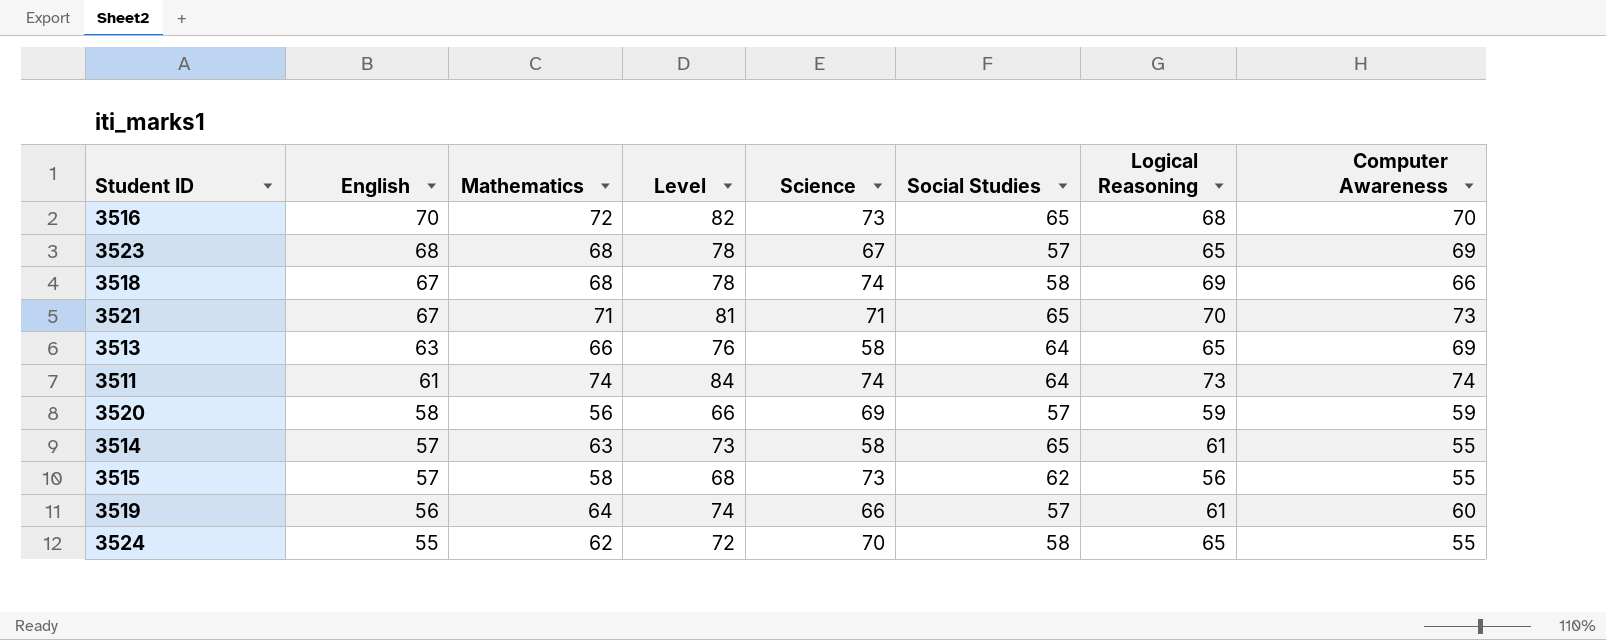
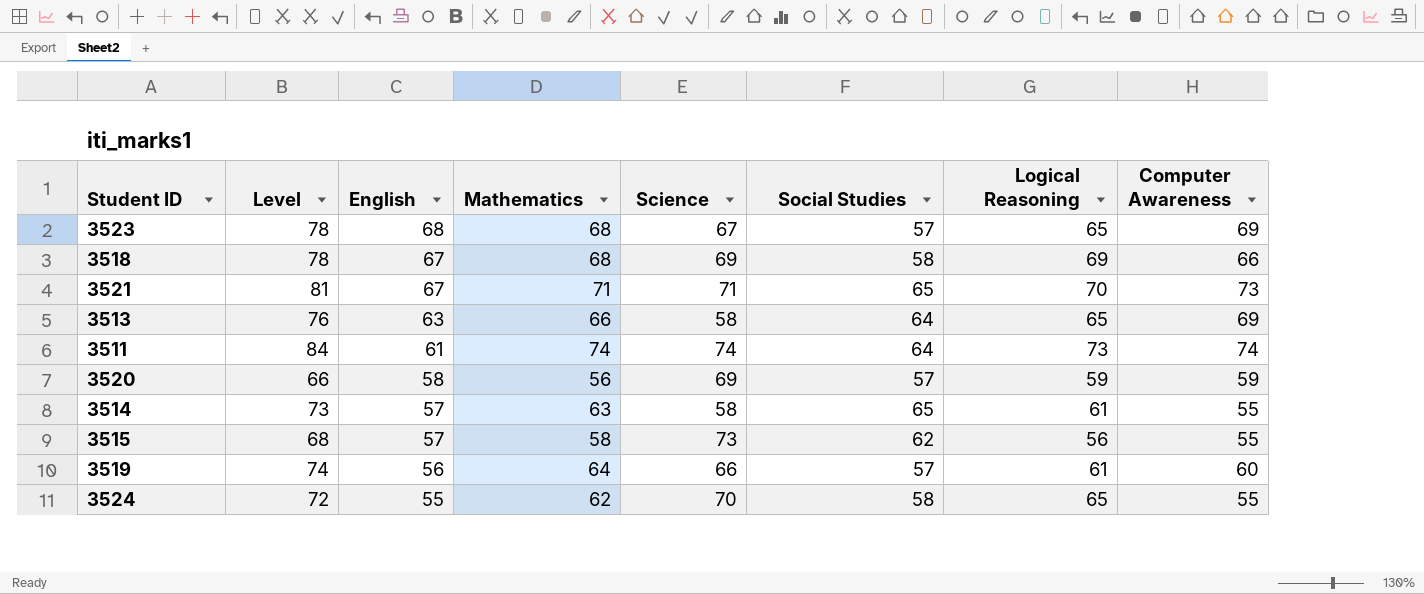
column Level | position: 4 -> 2
row 3516: 70 | 72 | 82 | 73 | 65 | 68 | 70 -> none
3518 | Science: 74 -> 69

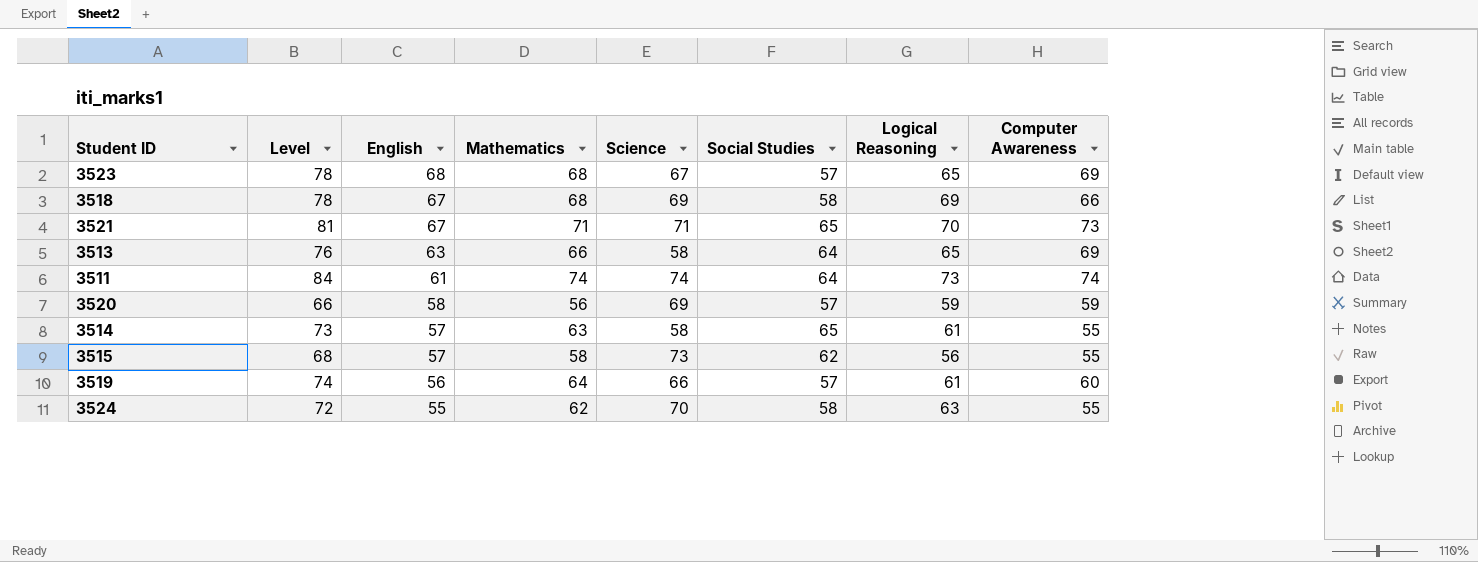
3524 | Logical Reasoning: 65 -> 63

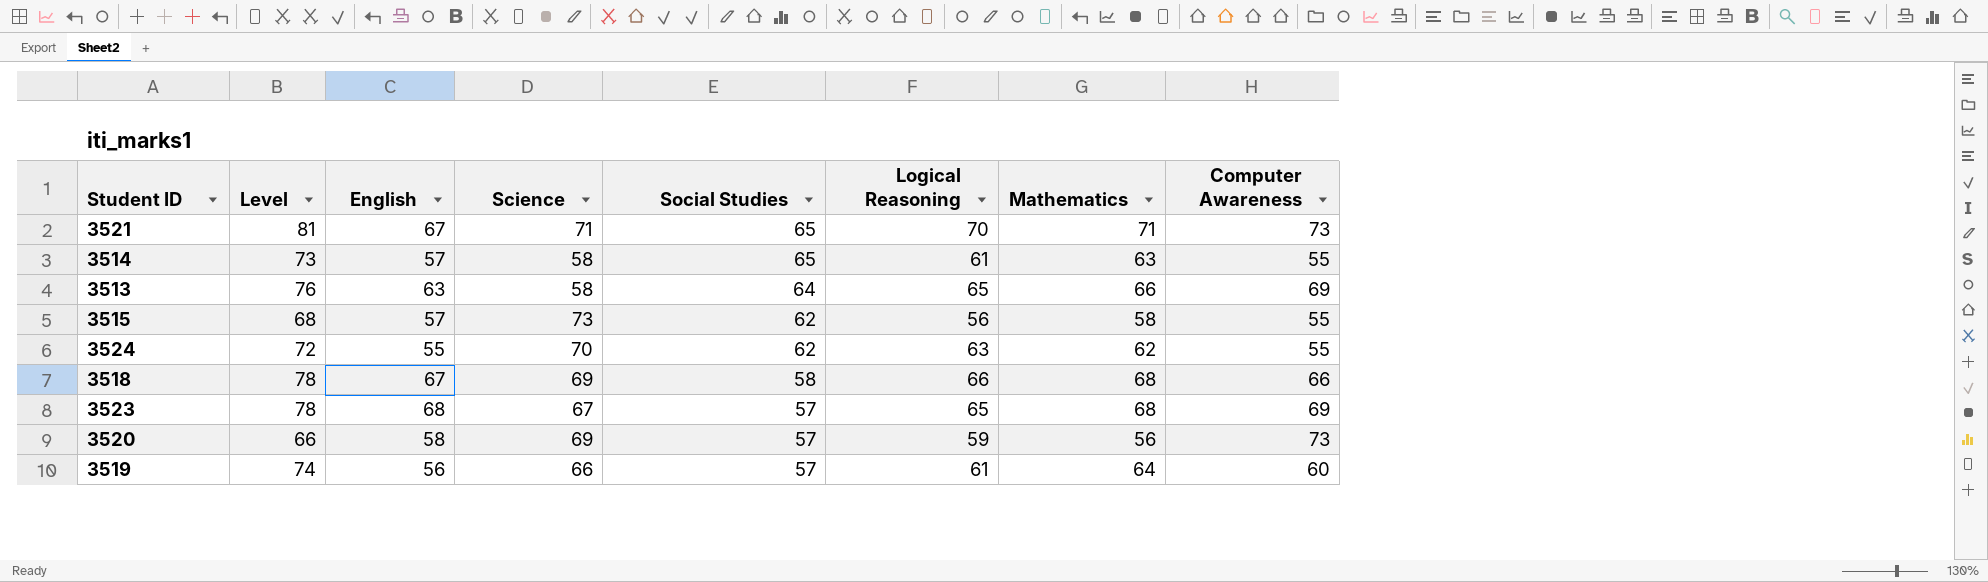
row order: English descending -> Social Studies descending
column Mathematics | position: 4 -> 7
row 3511: 84 | 61 | 74 | 74 | 64 | 73 | 74 -> none
3524 | Social Studies: 58 -> 62
3518 | Logical Reasoning: 69 -> 66
3520 | Computer Awareness: 59 -> 73

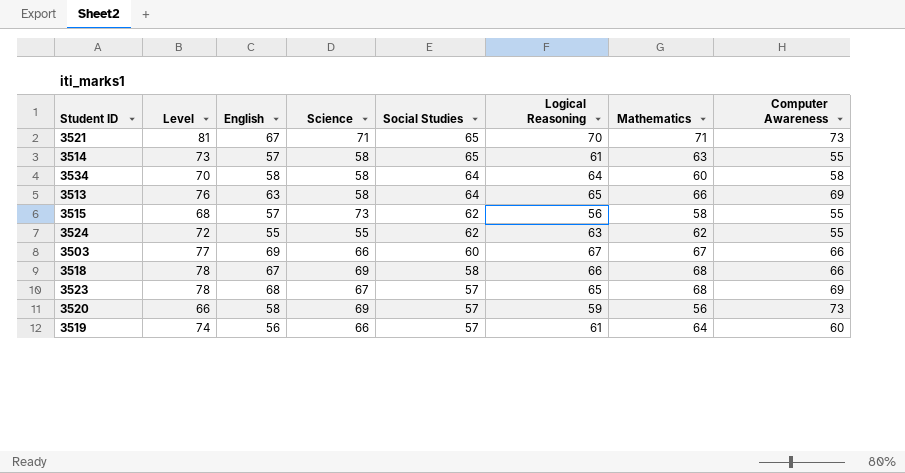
row 3534: none -> 70 | 58 | 58 | 64 | 64 | 60 | 58
3524 | Science: 70 -> 55
row 3503: none -> 77 | 69 | 66 | 60 | 67 | 67 | 66

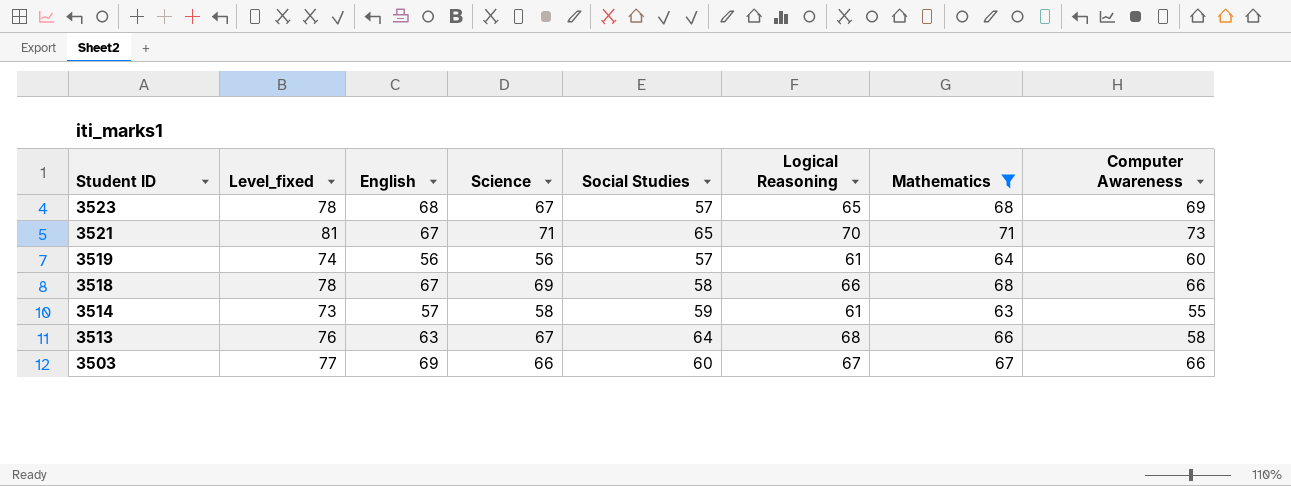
filter: none -> Mathematics >= 63
row order: Social Studies descending -> Student ID descending
column name: Level -> Level_fixed
3519 | Science: 66 -> 56
3514 | Social Studies: 65 -> 59
3513 | Science: 58 -> 67
3513 | Logical Reasoning: 65 -> 68
3513 | Computer Awareness: 69 -> 58

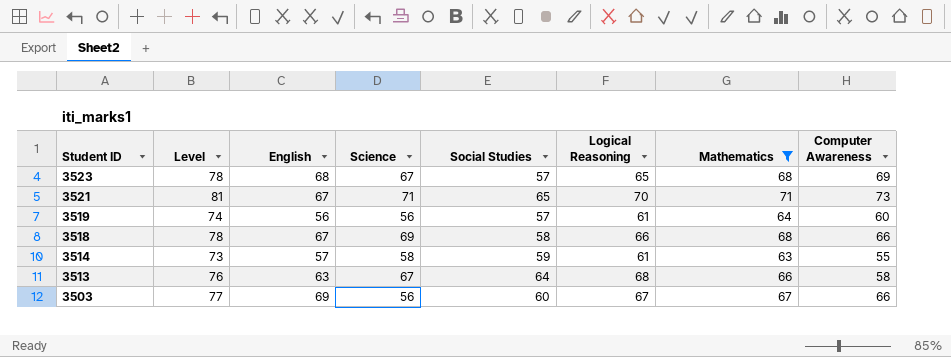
column name: Level_fixed -> Level
3503 | Science: 66 -> 56

